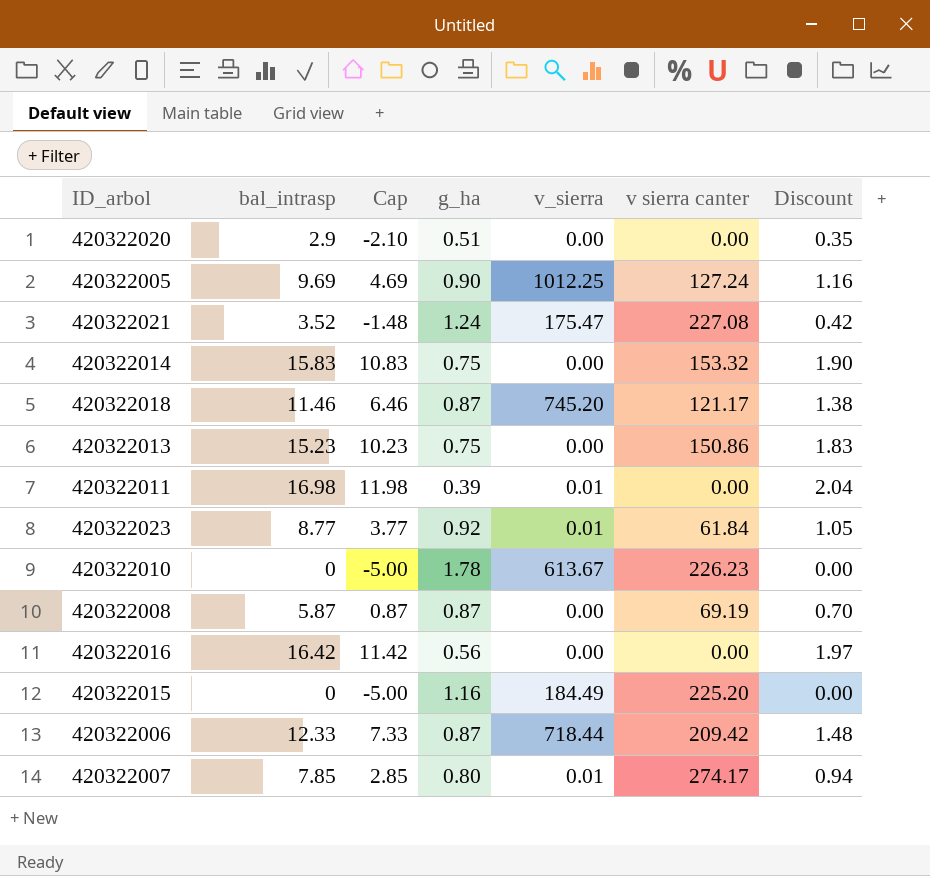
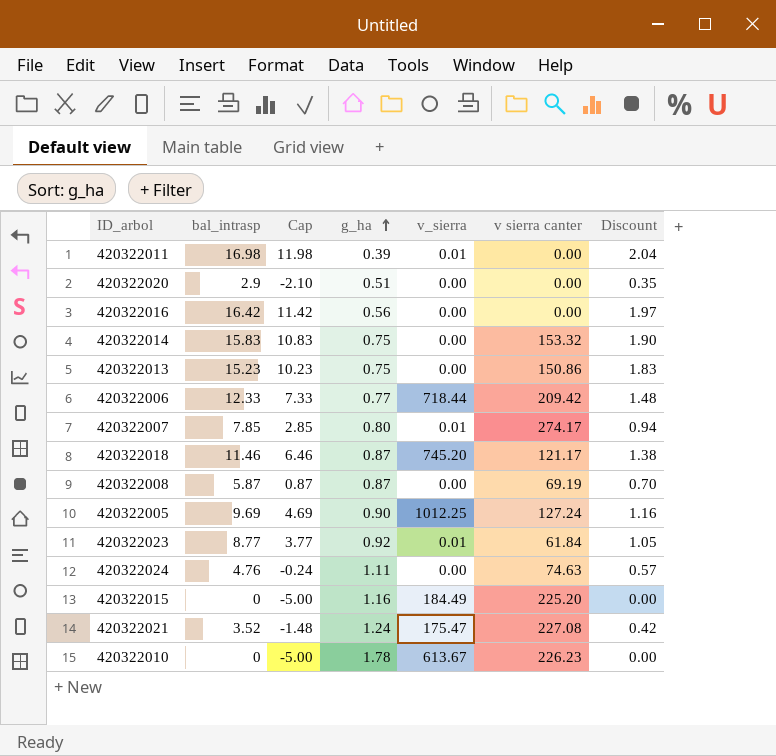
row order: none -> g_ha ascending
420322006 | g_ha: 0.87 -> 0.77
row 420322024: none -> 4.76 | -0.24 | 1.11 | 0.00 | 74.63 | 0.57

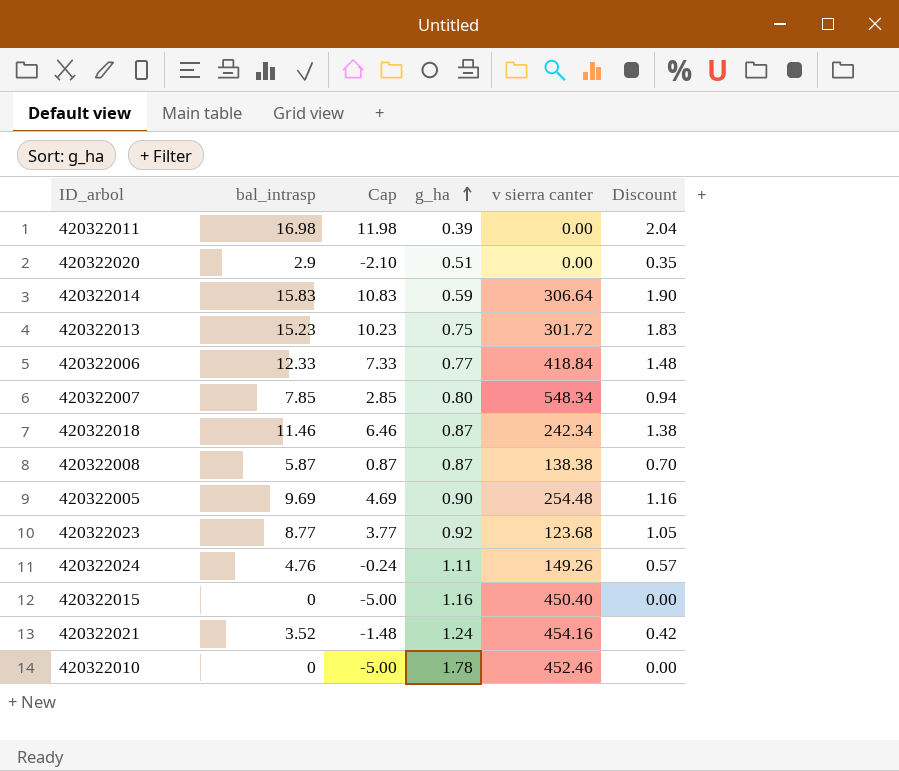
column v_sierra | position: 5 -> none
row 420322016: 16.42 | 11.42 | 0.56 | 0.00 | 0.00 | 1.97 -> none
420322014 | g_ha: 0.75 -> 0.59
420322014 | v sierra canter: 153.32 -> 306.64
420322013 | v sierra canter: 150.86 -> 301.72
420322006 | v sierra canter: 209.42 -> 418.84
420322007 | v sierra canter: 274.17 -> 548.34
420322018 | v sierra canter: 121.17 -> 242.34
420322008 | v sierra canter: 69.19 -> 138.38
420322005 | v sierra canter: 127.24 -> 254.48
420322023 | v sierra canter: 61.84 -> 123.68
420322024 | v sierra canter: 74.63 -> 149.26
420322015 | v sierra canter: 225.20 -> 450.40
420322021 | v sierra canter: 227.08 -> 454.16
420322010 | v sierra canter: 226.23 -> 452.46

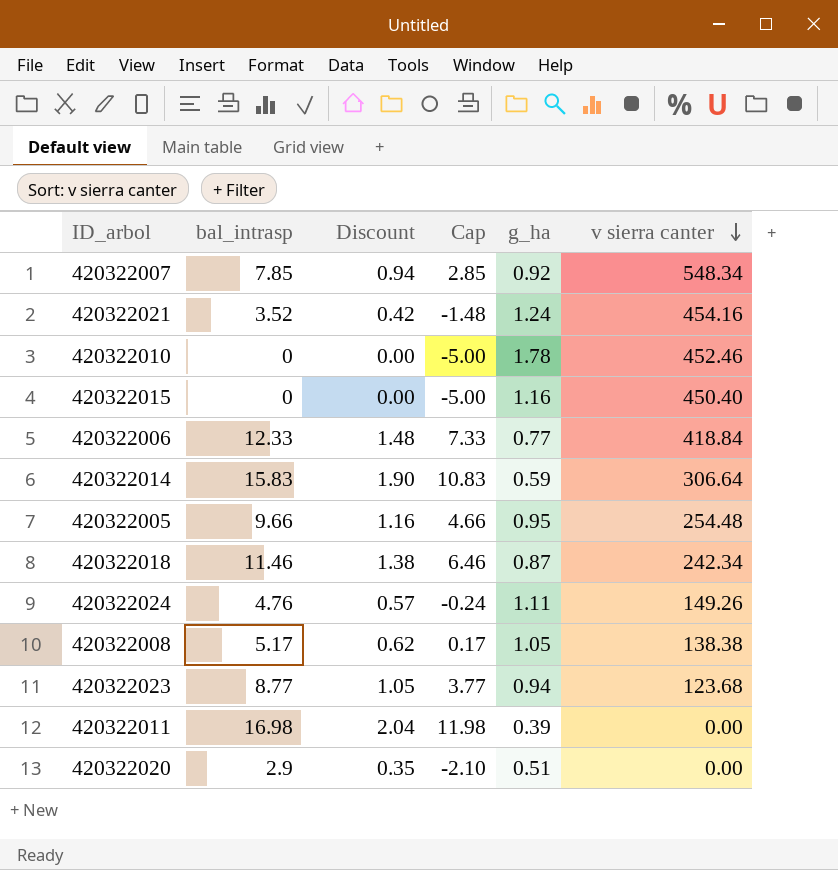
row order: g_ha ascending -> v sierra canter descending
column Discount | position: 6 -> 3
row 420322013: 15.23 | 10.23 | 0.75 | 301.72 | 1.83 -> none
420322007 | g_ha: 0.80 -> 0.92
420322005 | bal_intrasp: 9.69 -> 9.66
420322005 | Cap: 4.69 -> 4.66
420322005 | g_ha: 0.90 -> 0.95
420322008 | bal_intrasp: 5.87 -> 5.17
420322008 | Discount: 0.70 -> 0.62
420322008 | Cap: 0.87 -> 0.17
420322008 | g_ha: 0.87 -> 1.05
420322023 | g_ha: 0.92 -> 0.94

